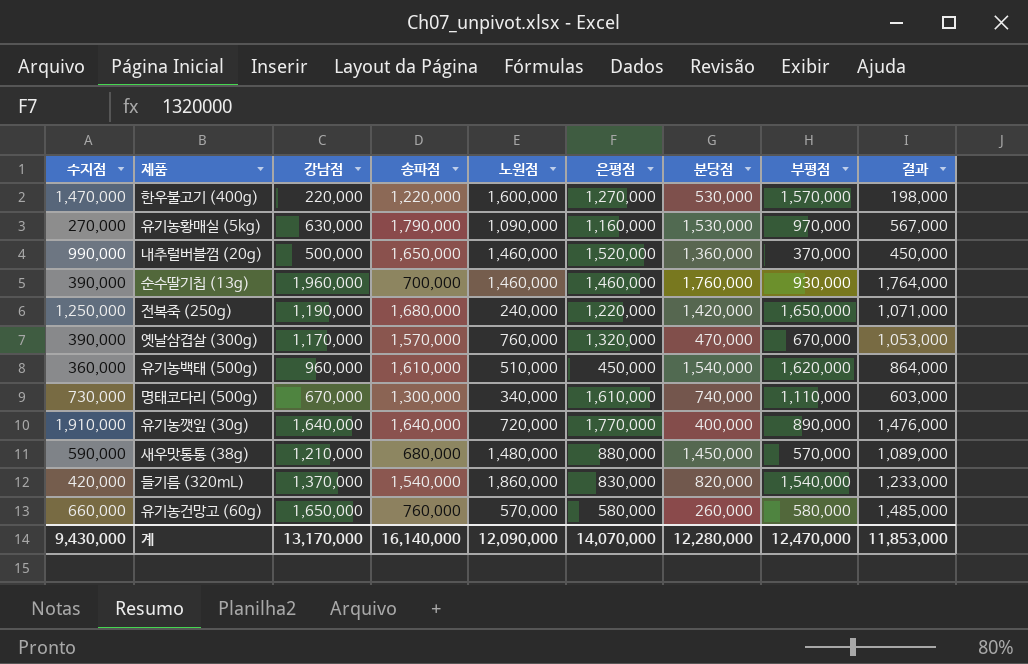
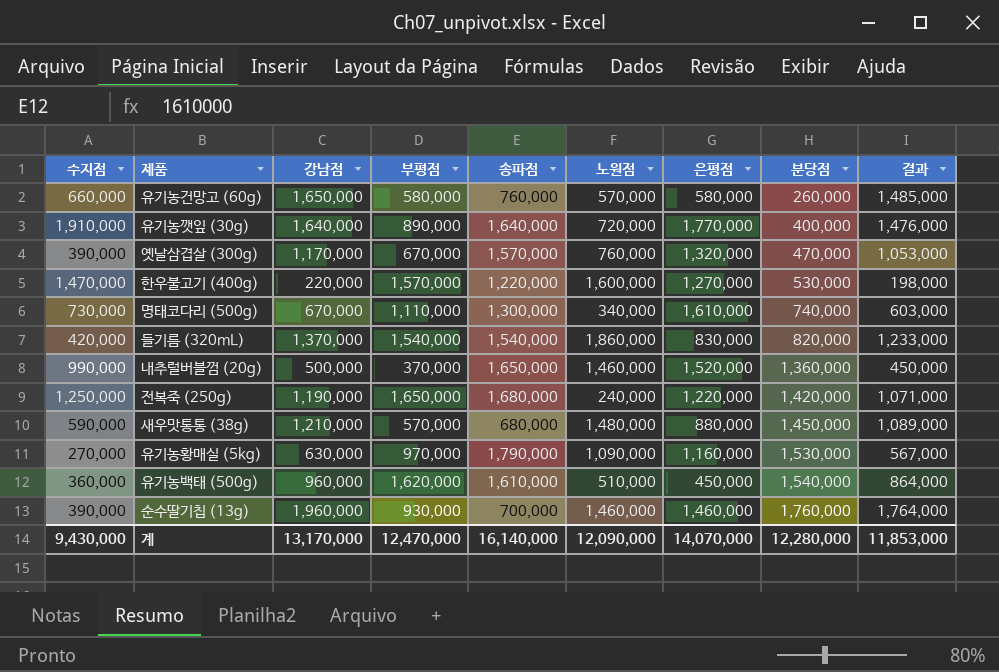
row order: none -> 분당점 ascending
column 부평점 | position: 8 -> 4

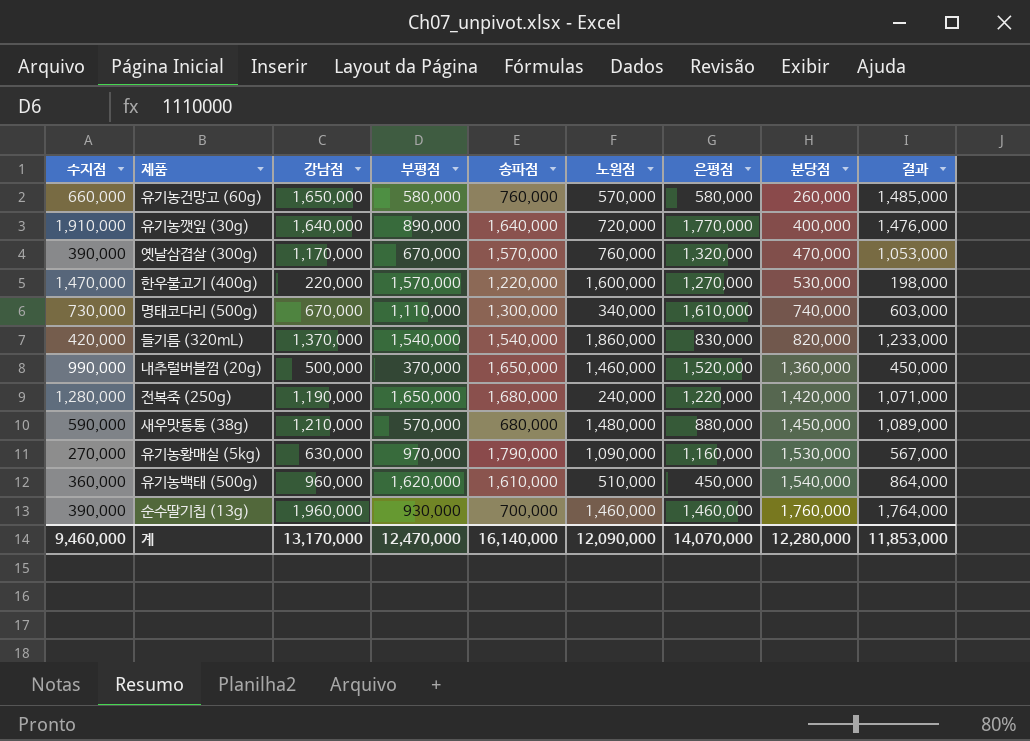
전복죽 (250g) | 수지점: 1,250,000 -> 1,280,000
계 | 수지점: 9,430,000 -> 9,460,000

